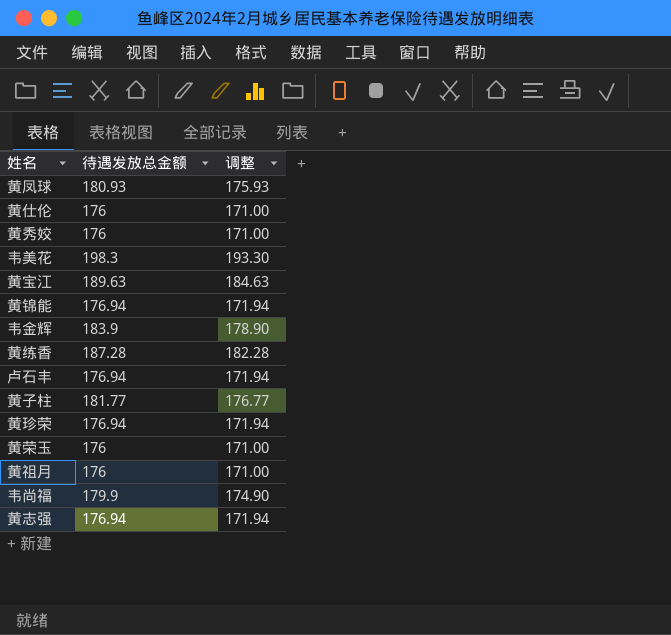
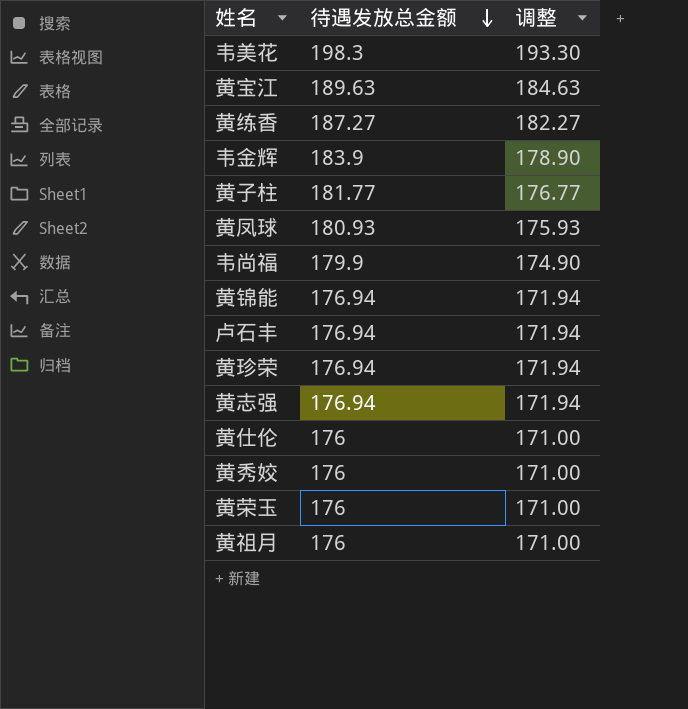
row order: none -> 待遇发放总金额 descending
黄练香 | 待遇发放总金额: 187.28 -> 187.27
黄练香 | 调整: 182.28 -> 182.27

